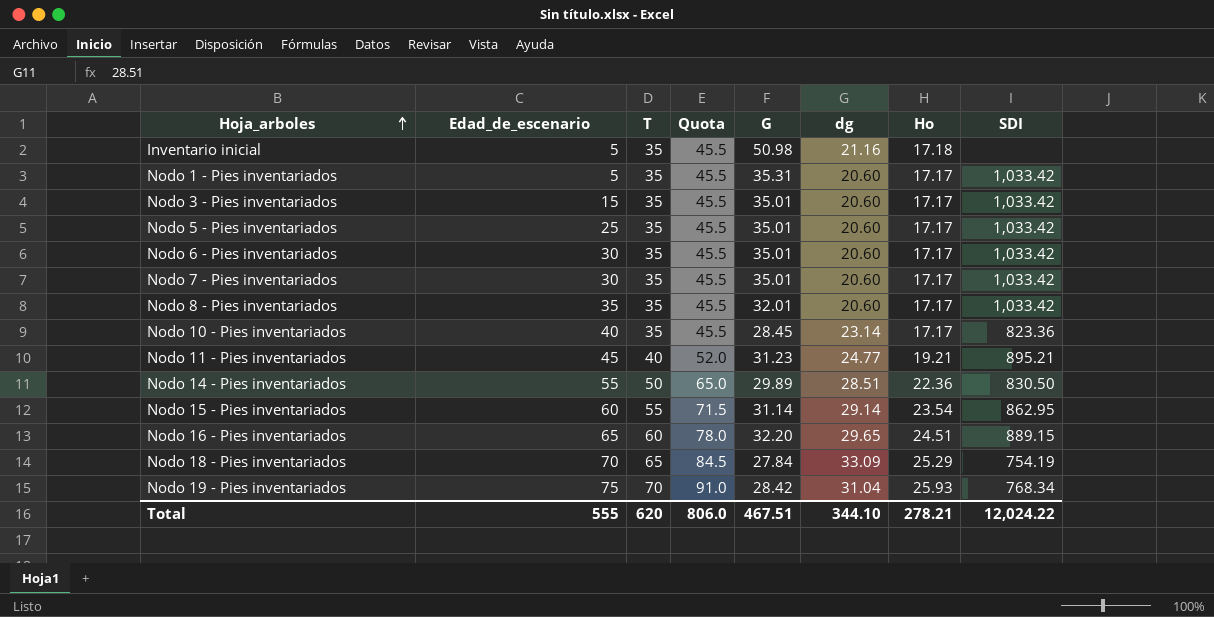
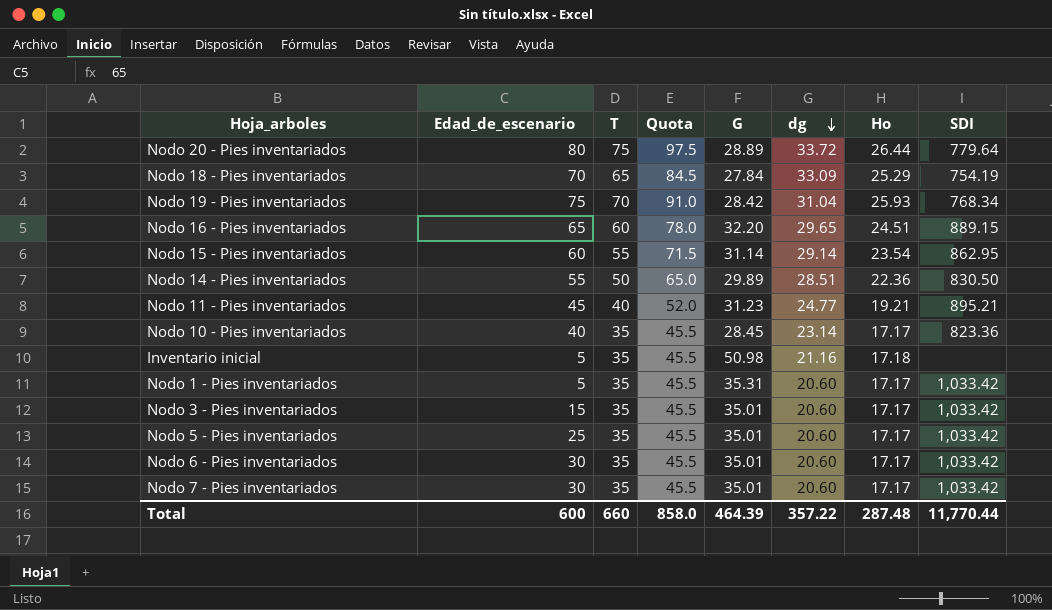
row order: Hoja_arboles ascending -> dg descending
row Nodo 8 - Pies inventariados: 35 | 35 | 45.5 | 32.01 | 20.60 | 17.17 | 1,033.42 -> none
row Nodo 20 - Pies inventariados: none -> 80 | 75 | 97.5 | 28.89 | 33.72 | 26.44 | 779.64
Total | Edad_de_escenario: 555 -> 600
Total | T: 620 -> 660
Total | Quota: 806.0 -> 858.0
Total | G: 467.51 -> 464.39
Total | dg: 344.10 -> 357.22
Total | Ho: 278.21 -> 287.48
Total | SDI: 12,024.22 -> 11,770.44

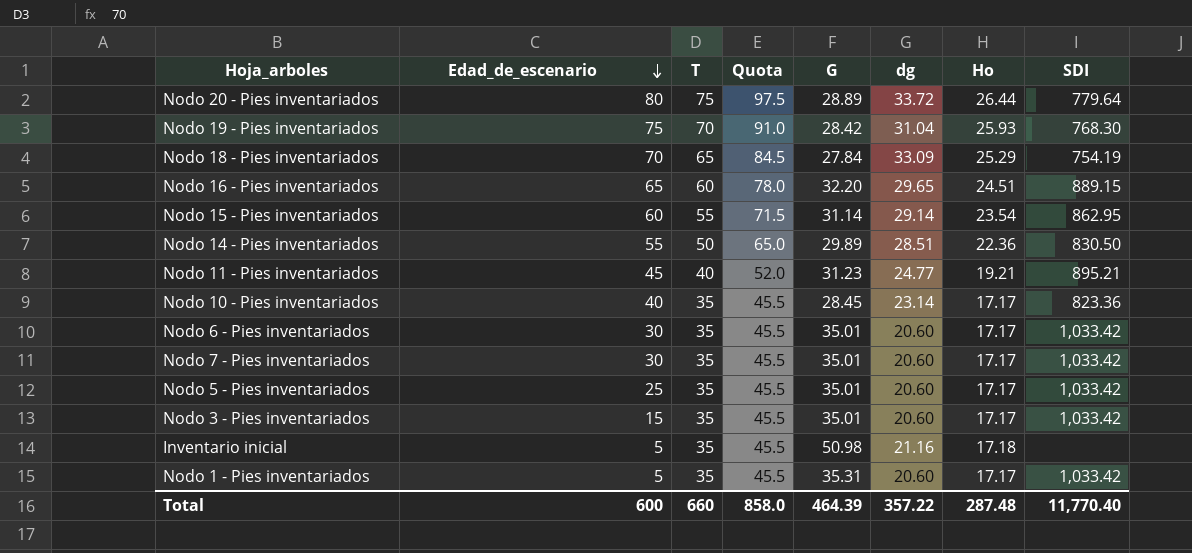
row order: dg descending -> Edad_de_escenario descending
Nodo 19 - Pies inventariados | SDI: 768.34 -> 768.30
Total | SDI: 11,770.44 -> 11,770.40

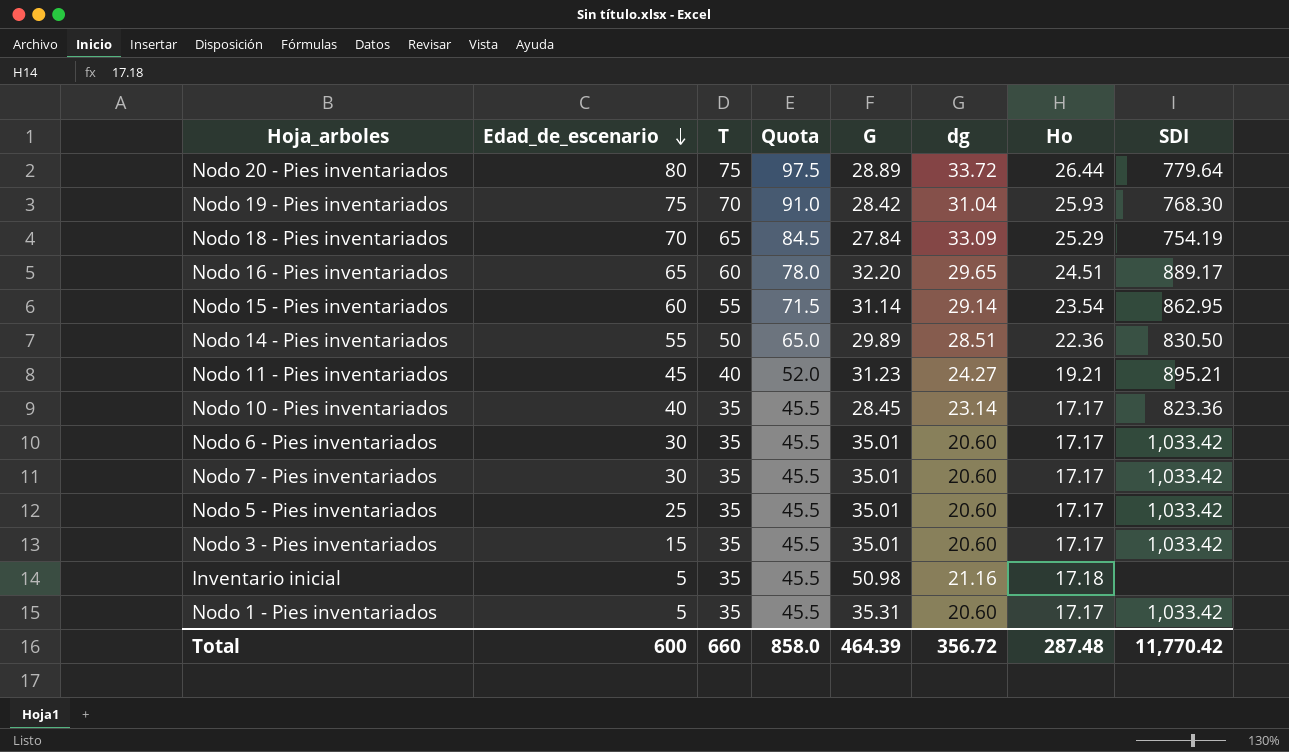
Nodo 16 - Pies inventariados | SDI: 889.15 -> 889.17
Nodo 11 - Pies inventariados | dg: 24.77 -> 24.27
Total | dg: 357.22 -> 356.72
Total | SDI: 11,770.40 -> 11,770.42

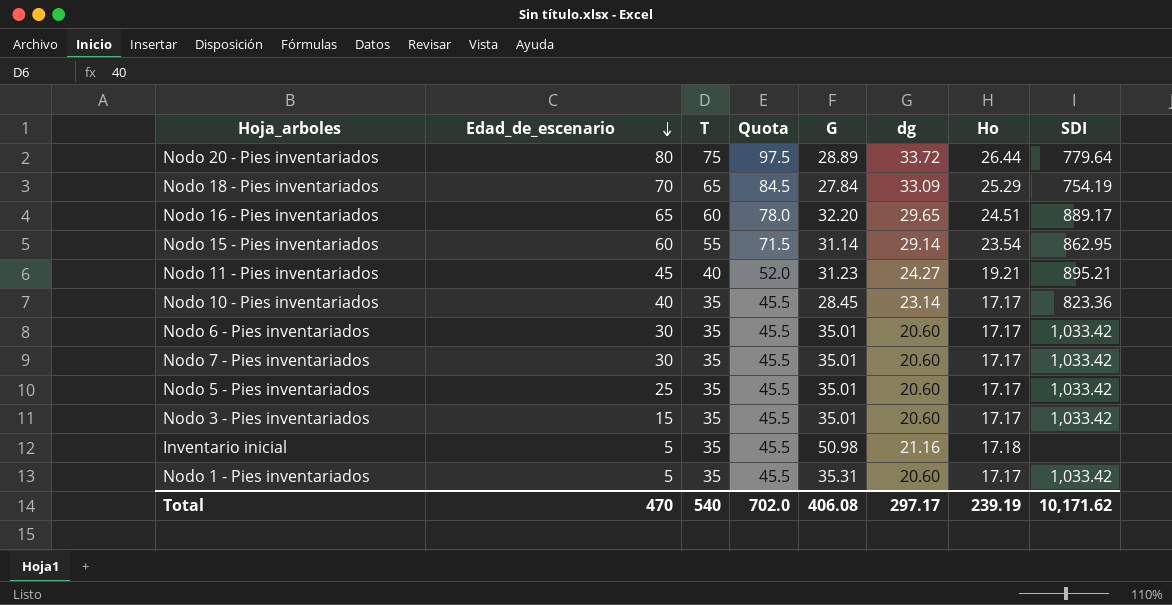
row Nodo 19 - Pies inventariados: 75 | 70 | 91.0 | 28.42 | 31.04 | 25.93 | 768.30 -> none
row Nodo 14 - Pies inventariados: 55 | 50 | 65.0 | 29.89 | 28.51 | 22.36 | 830.50 -> none
Total | Edad_de_escenario: 600 -> 470
Total | T: 660 -> 540
Total | Quota: 858.0 -> 702.0
Total | G: 464.39 -> 406.08
Total | dg: 356.72 -> 297.17
Total | Ho: 287.48 -> 239.19
Total | SDI: 11,770.42 -> 10,171.62

